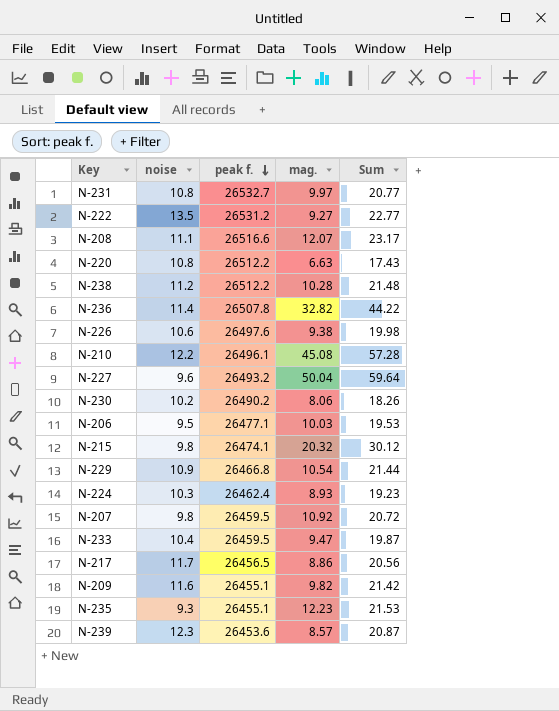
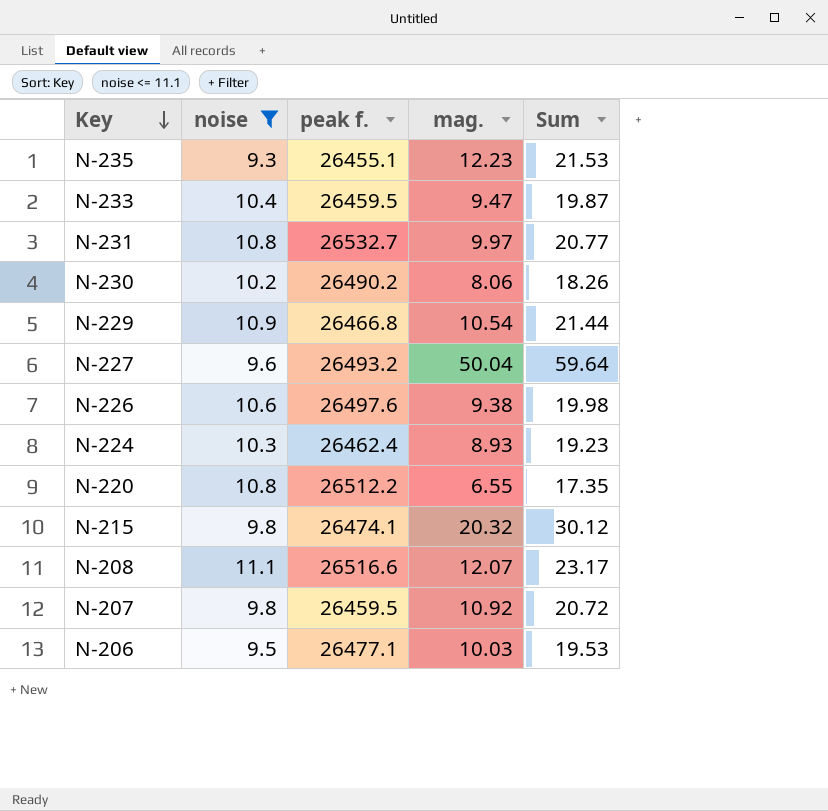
filter: none -> noise <= 11.1
row order: peak f. descending -> Key descending
N-220 | mag.: 6.63 -> 6.55
N-220 | Sum: 17.43 -> 17.35

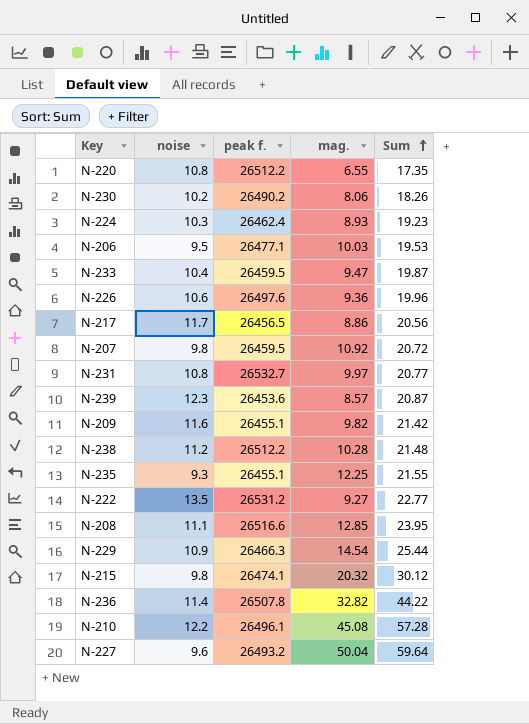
filter: noise <= 11.1 -> none
row order: Key descending -> Sum ascending
N-226 | mag.: 9.38 -> 9.36
N-226 | Sum: 19.98 -> 19.96
N-235 | mag.: 12.23 -> 12.25
N-235 | Sum: 21.53 -> 21.55
N-208 | mag.: 12.07 -> 12.85
N-208 | Sum: 23.17 -> 23.95
N-229 | peak f.: 26466.8 -> 26466.3
N-229 | mag.: 10.54 -> 14.54
N-229 | Sum: 21.44 -> 25.44

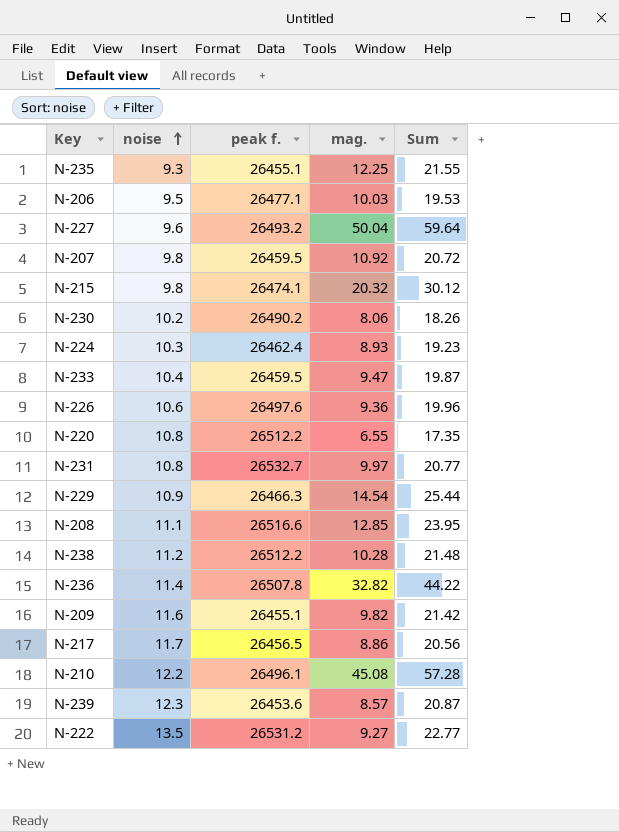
row order: Sum ascending -> noise ascending

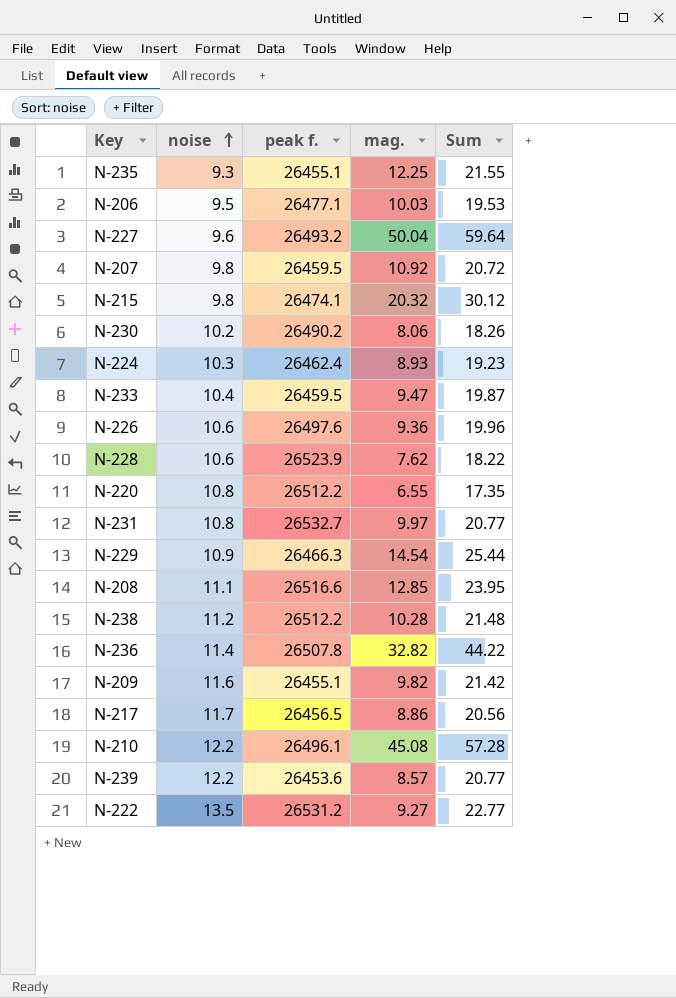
row N-228: none -> 10.6 | 26523.9 | 7.62 | 18.22
N-239 | noise: 12.3 -> 12.2
N-239 | Sum: 20.87 -> 20.77

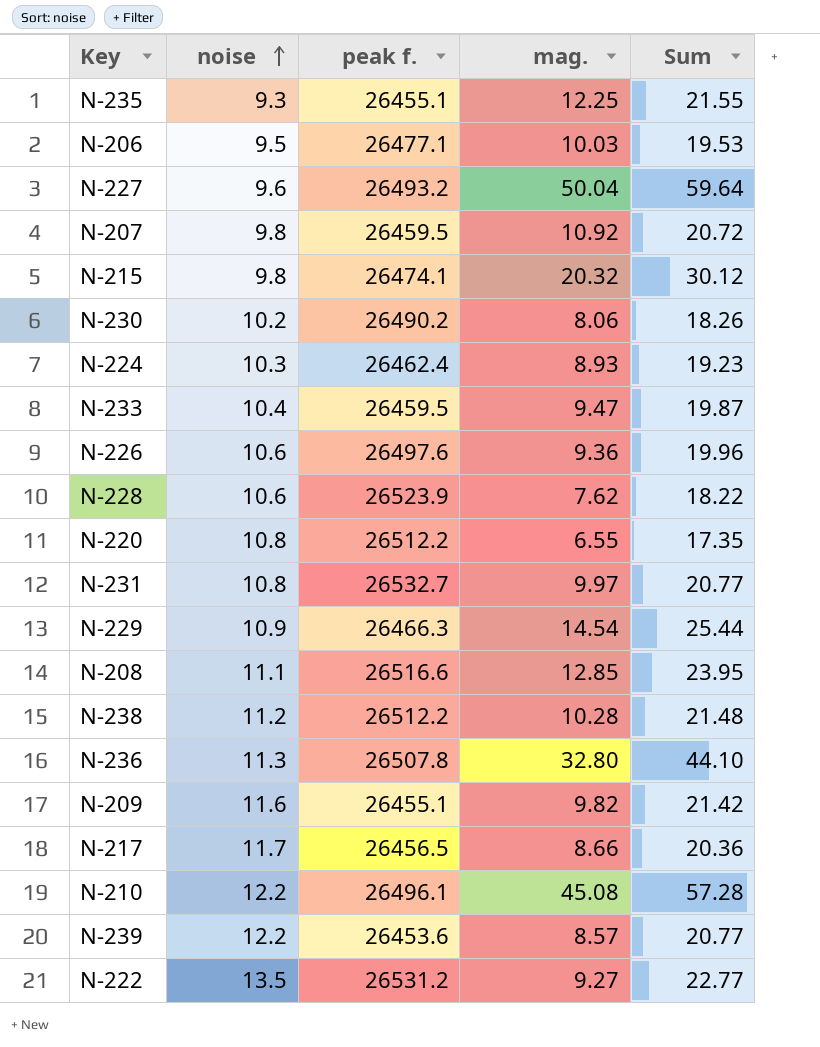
N-236 | noise: 11.4 -> 11.3
N-236 | mag.: 32.82 -> 32.80
N-236 | Sum: 44.22 -> 44.10
N-217 | mag.: 8.86 -> 8.66
N-217 | Sum: 20.56 -> 20.36

